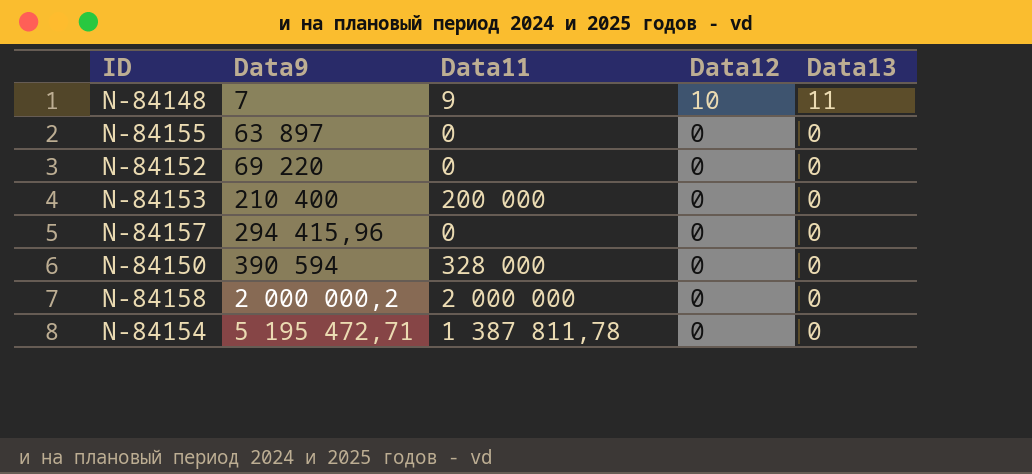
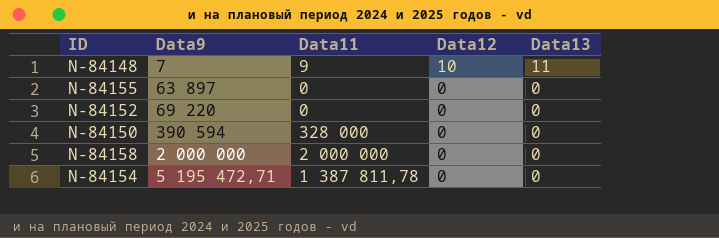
row N-84153: 210 400 | 200 000 | 0 | 0 -> none
row N-84157: 294 415,96 | 0 | 0 | 0 -> none
N-84158 | Data9: 2 000 000,2 -> 2 000 000

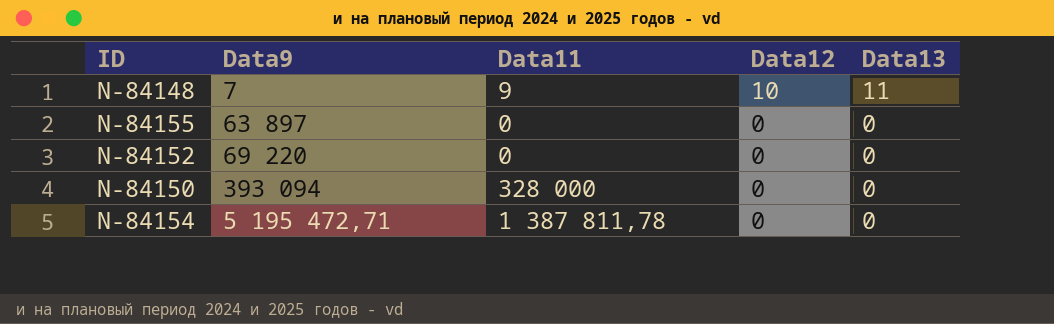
row N-84158: 2 000 000 | 2 000 000 | 0 | 0 -> none
N-84150 | Data9: 390 594 -> 393 094

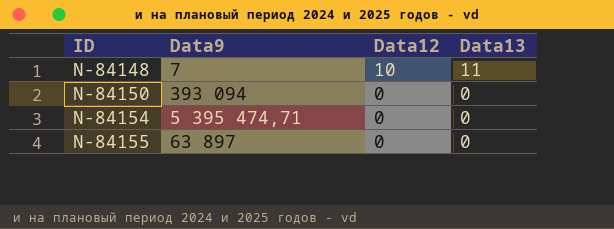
row order: Data9 ascending -> ID ascending
column Data11 | position: 3 -> none
row N-84152: 69 220 | 0 | 0 | 0 -> none
N-84154 | Data9: 5 195 472,71 -> 5 395 474,71

